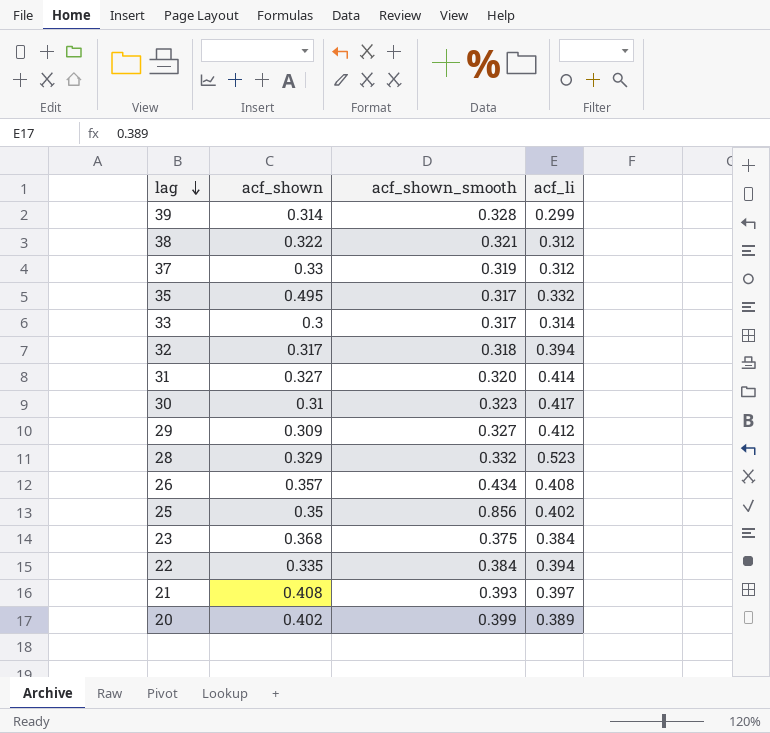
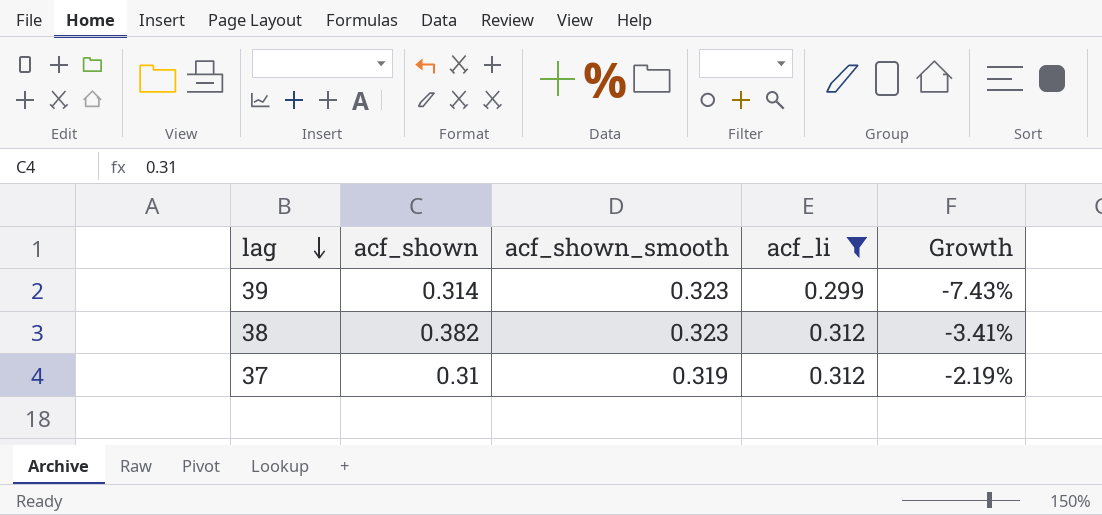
filter: none -> acf_li <= 0.312
column Growth | formula: none -> ([acf_li] - [acf_shown_smooth]) / [acf_shown_smooth]
39 | acf_shown_smooth: 0.328 -> 0.323
38 | acf_shown: 0.322 -> 0.382
38 | acf_shown_smooth: 0.321 -> 0.323
37 | acf_shown: 0.33 -> 0.31

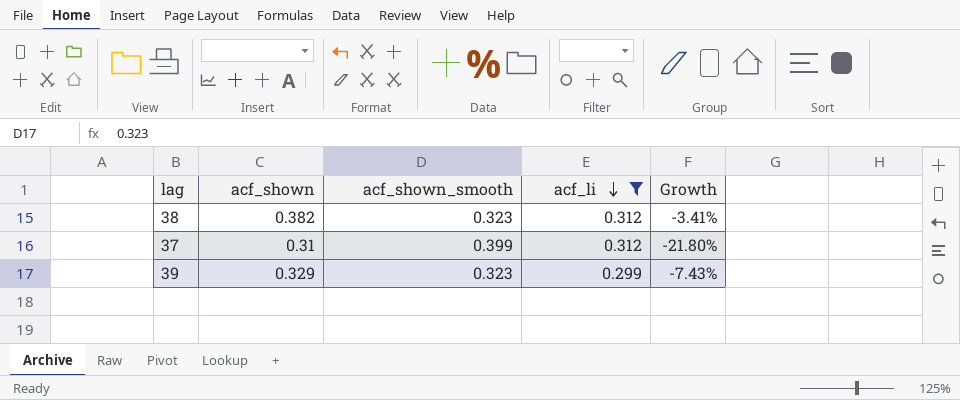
row order: lag descending -> acf_li descending
37 | acf_shown_smooth: 0.319 -> 0.399
37 | Growth: -2.19% -> -21.80%
39 | acf_shown: 0.314 -> 0.329

